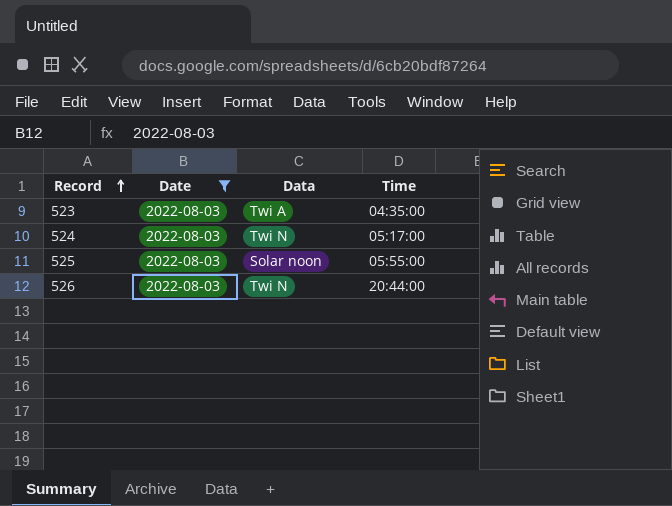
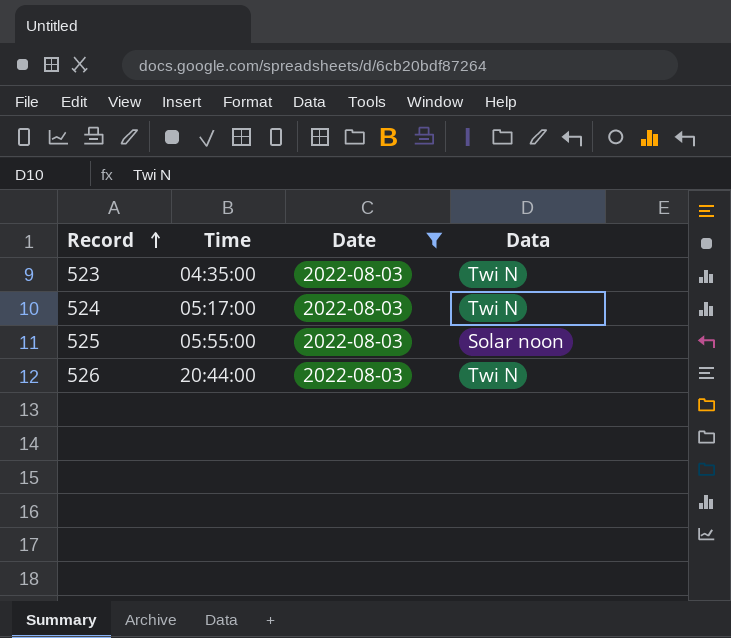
column Time | position: 4 -> 2
523 | Data: Twi A -> Twi N

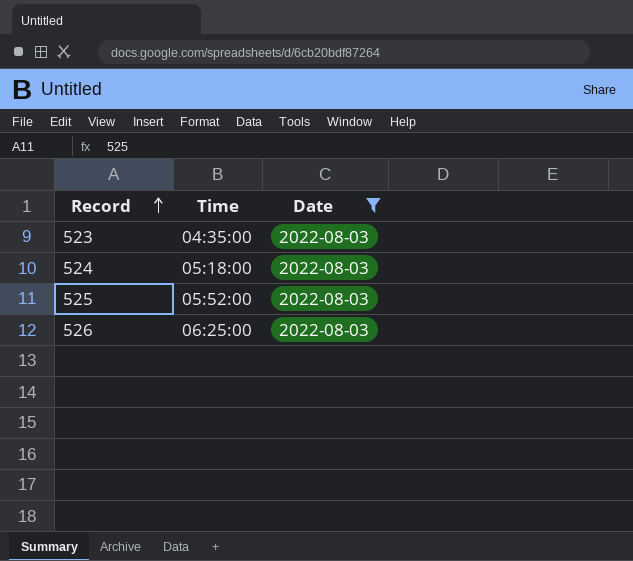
column Data | position: 4 -> none
524 | Time: 05:17:00 -> 05:18:00
525 | Time: 05:55:00 -> 05:52:00
526 | Time: 20:44:00 -> 06:25:00

